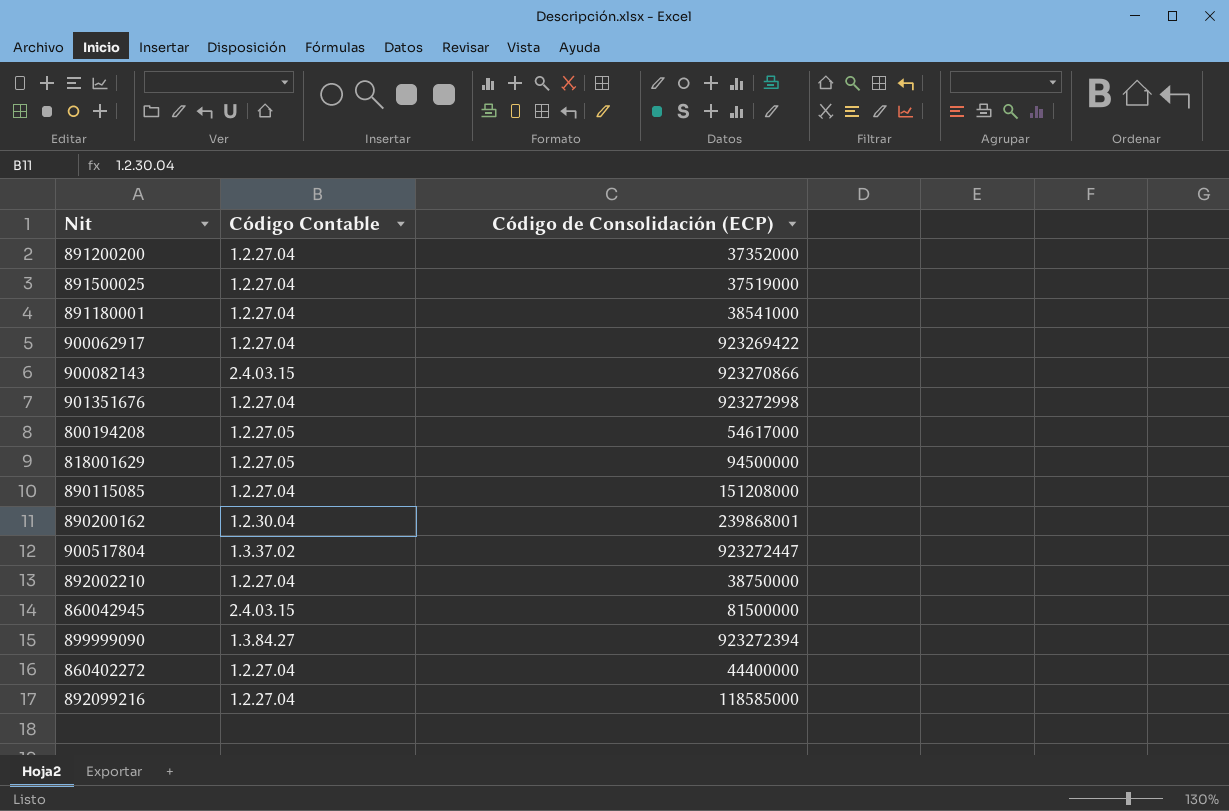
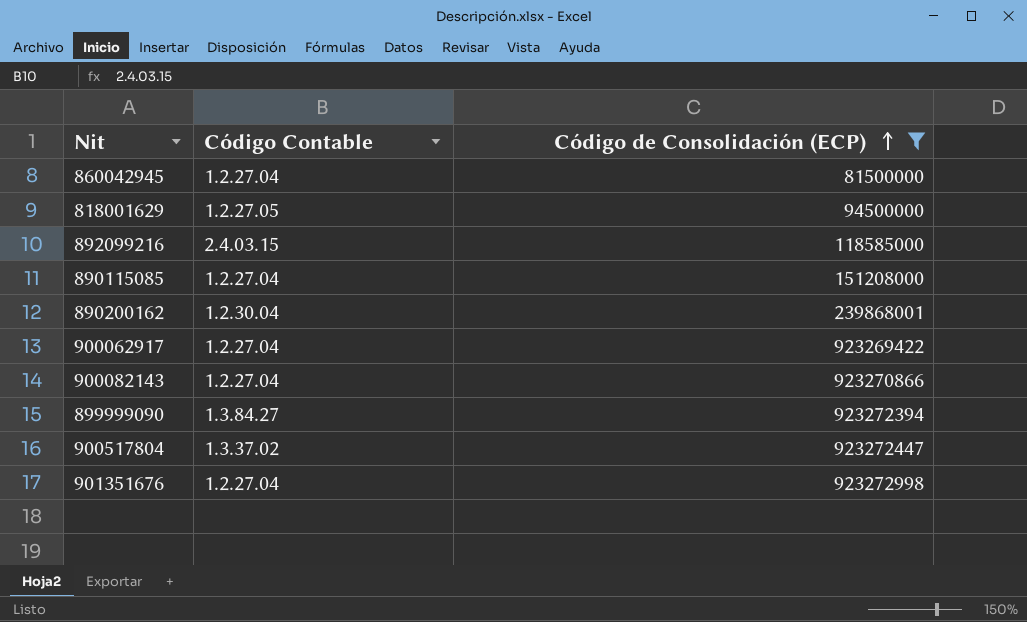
filter: none -> Código de Consolidación (ECP) >= 81500000
row order: none -> Código de Consolidación (ECP) ascending
860042945 | Código Contable: 2.4.03.15 -> 1.2.27.04
892099216 | Código Contable: 1.2.27.04 -> 2.4.03.15
900082143 | Código Contable: 2.4.03.15 -> 1.2.27.04

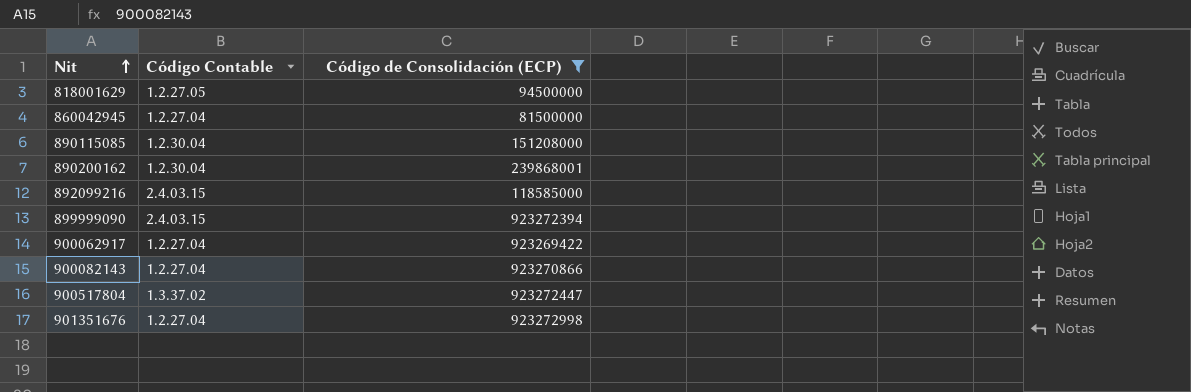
row order: Código de Consolidación (ECP) ascending -> Nit ascending
890115085 | Código Contable: 1.2.27.04 -> 1.2.30.04
899999090 | Código Contable: 1.3.84.27 -> 2.4.03.15

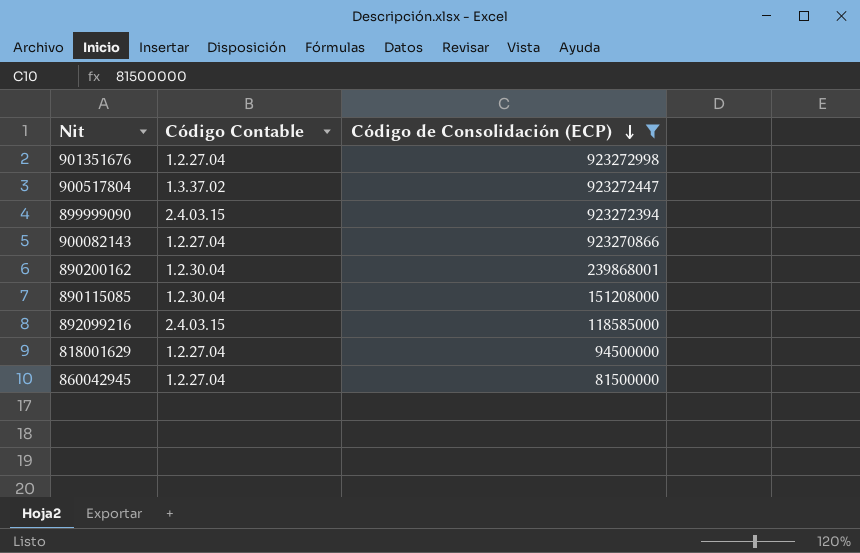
row order: Nit ascending -> Código de Consolidación (ECP) descending
row 900062917: 1.2.27.04 | 923269422 -> none
818001629 | Código Contable: 1.2.27.05 -> 1.2.27.04

